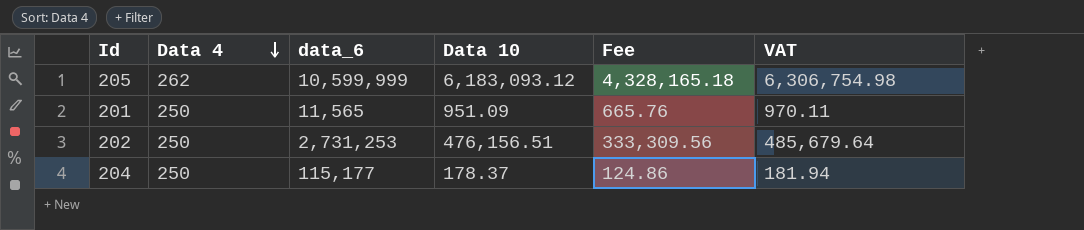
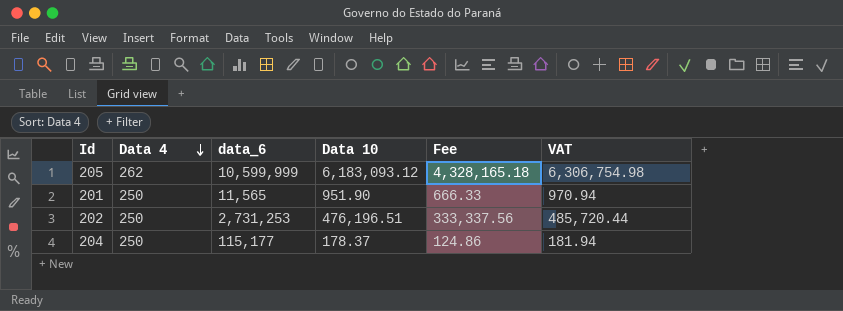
201 | Data 10: 951.09 -> 951.90
201 | Fee: 665.76 -> 666.33
201 | VAT: 970.11 -> 970.94
202 | Data 10: 476,156.51 -> 476,196.51
202 | Fee: 333,309.56 -> 333,337.56
202 | VAT: 485,679.64 -> 485,720.44

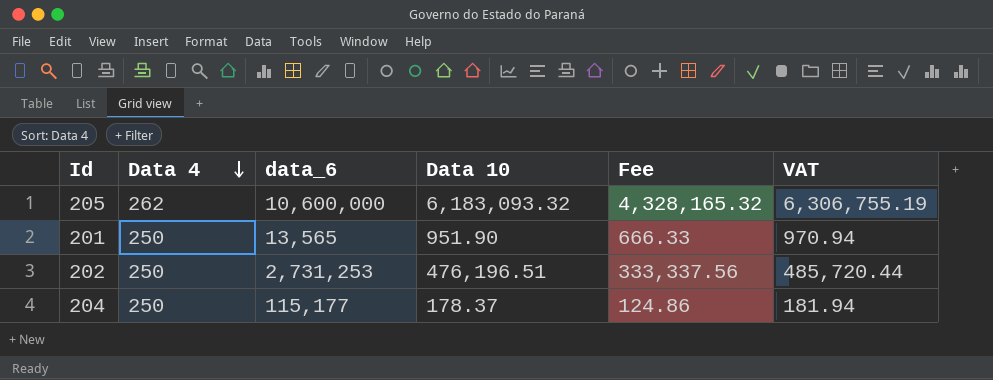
205 | data_6: 10,599,999 -> 10,600,000
205 | Data 10: 6,183,093.12 -> 6,183,093.32
205 | Fee: 4,328,165.18 -> 4,328,165.32
205 | VAT: 6,306,754.98 -> 6,306,755.19
201 | data_6: 11,565 -> 13,565

